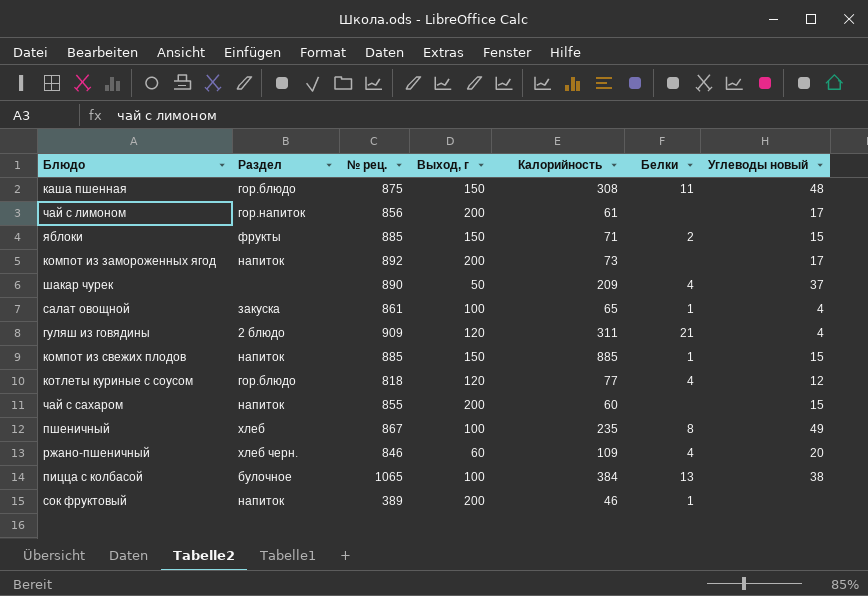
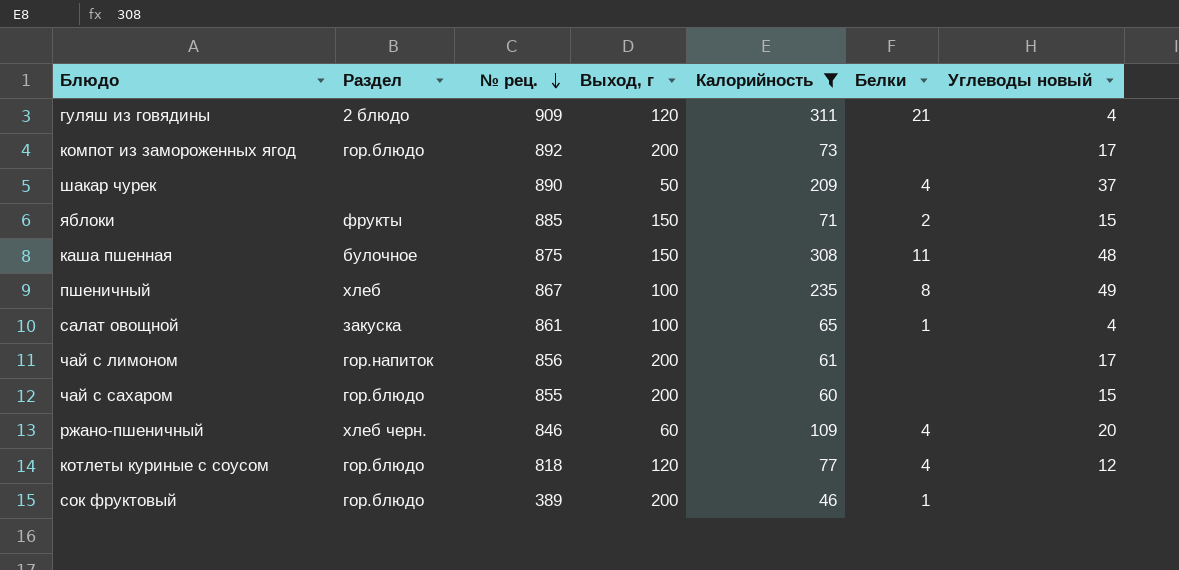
filter: none -> Калорийность <= 311
row order: none -> № рец. descending
компот из замороженных ягод | Раздел: напиток -> гор.блюдо
каша пшенная | Раздел: гор.блюдо -> булочное
чай с сахаром | Раздел: напиток -> гор.блюдо
сок фруктовый | Раздел: напиток -> гор.блюдо

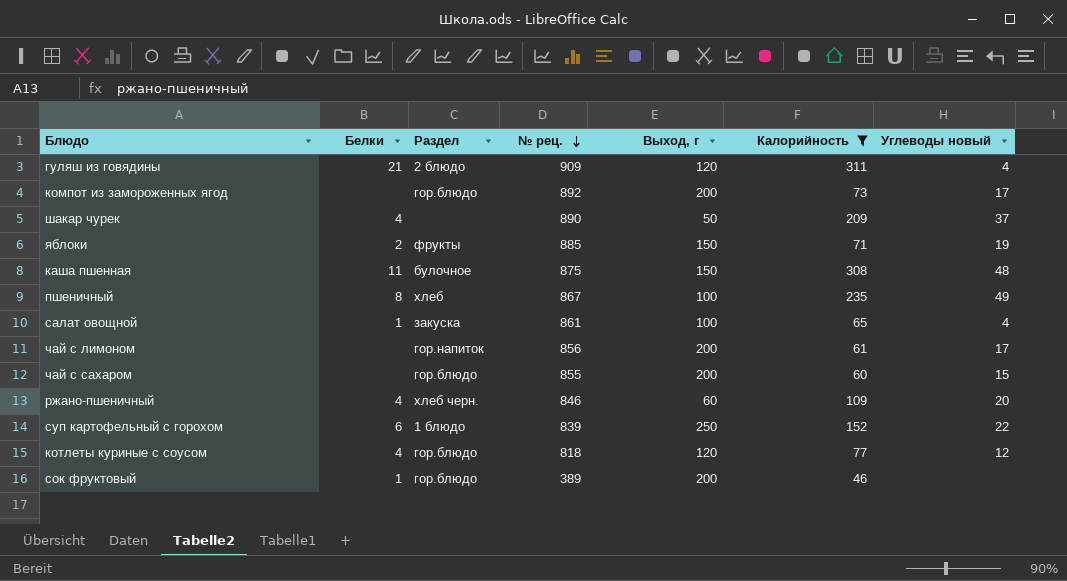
column Белки | position: 6 -> 2
яблоки | Углеводы новый: 15 -> 19
row суп картофельный с горохом: none -> 6 | 1 блюдо | 839 | 250 | 152 | 22

